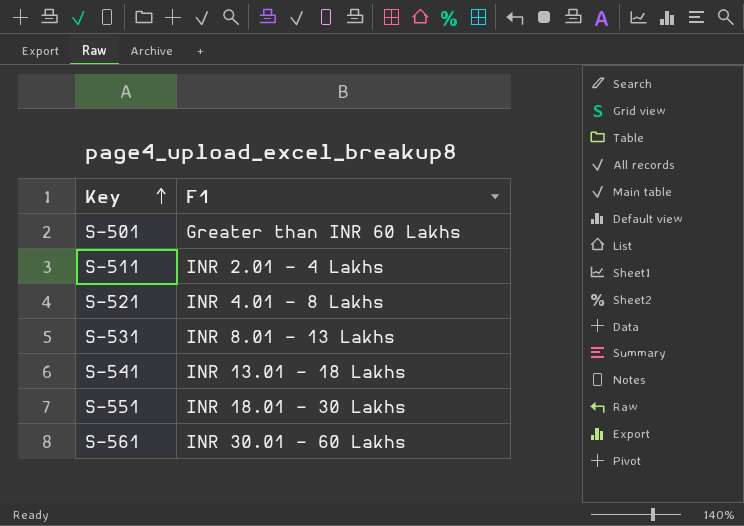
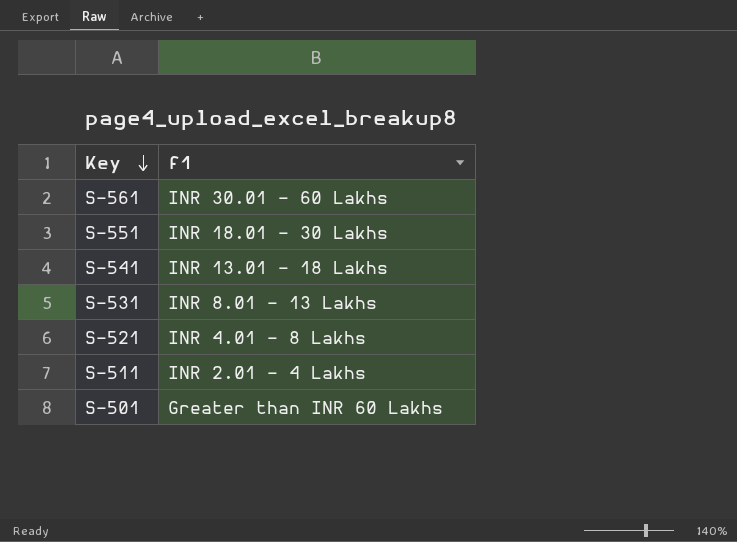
row order: Key ascending -> Key descending
column name: F1 -> f1

